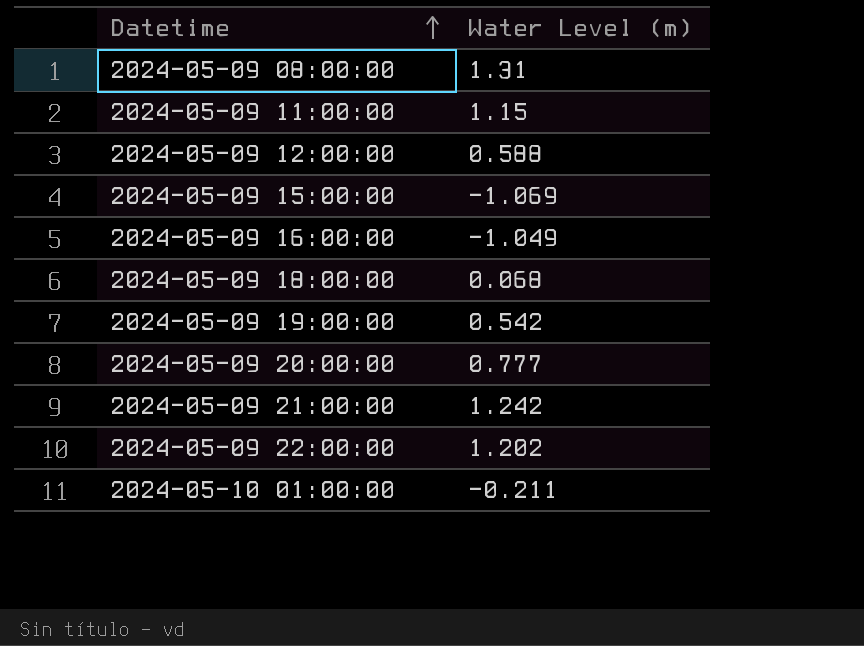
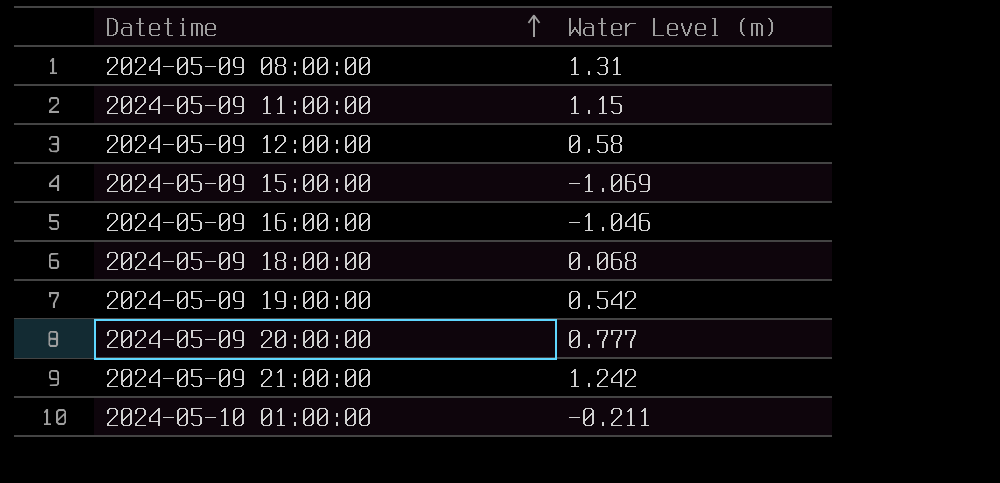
row 2024-05-09 22:00:00: 1.202 -> none
2024-05-09 12:00:00 | Water Level (m): 0.588 -> 0.58
2024-05-09 16:00:00 | Water Level (m): -1.049 -> -1.046

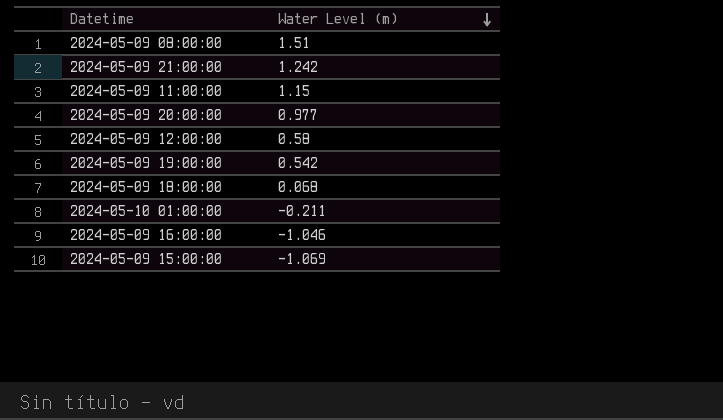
row order: Datetime ascending -> Water Level (m) descending
2024-05-09 08:00:00 | Water Level (m): 1.31 -> 1.51
2024-05-09 20:00:00 | Water Level (m): 0.777 -> 0.977

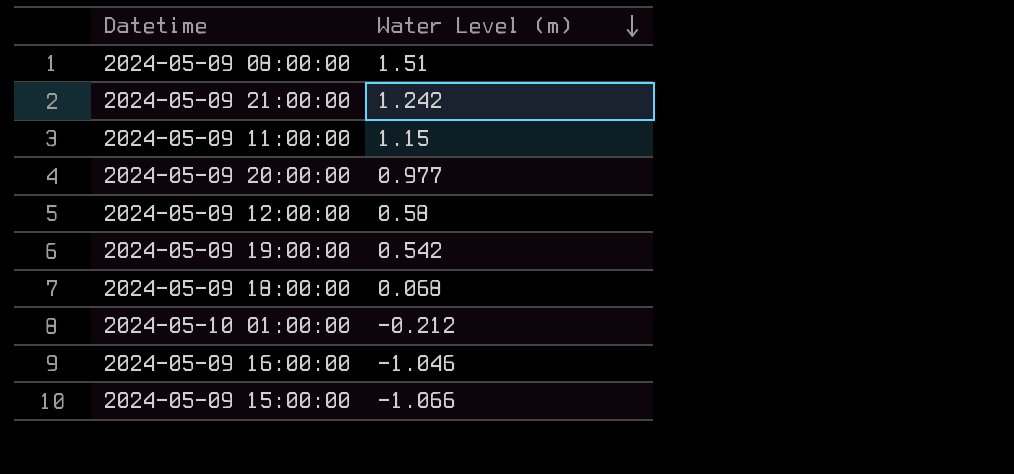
2024-05-10 01:00:00 | Water Level (m): -0.211 -> -0.212
2024-05-09 15:00:00 | Water Level (m): -1.069 -> -1.066

